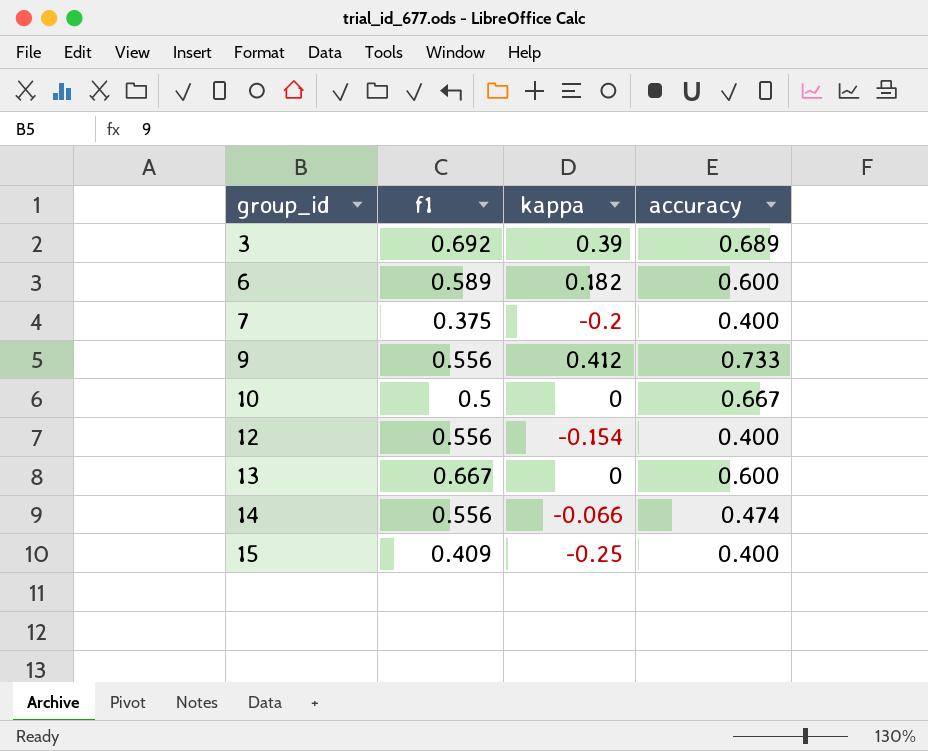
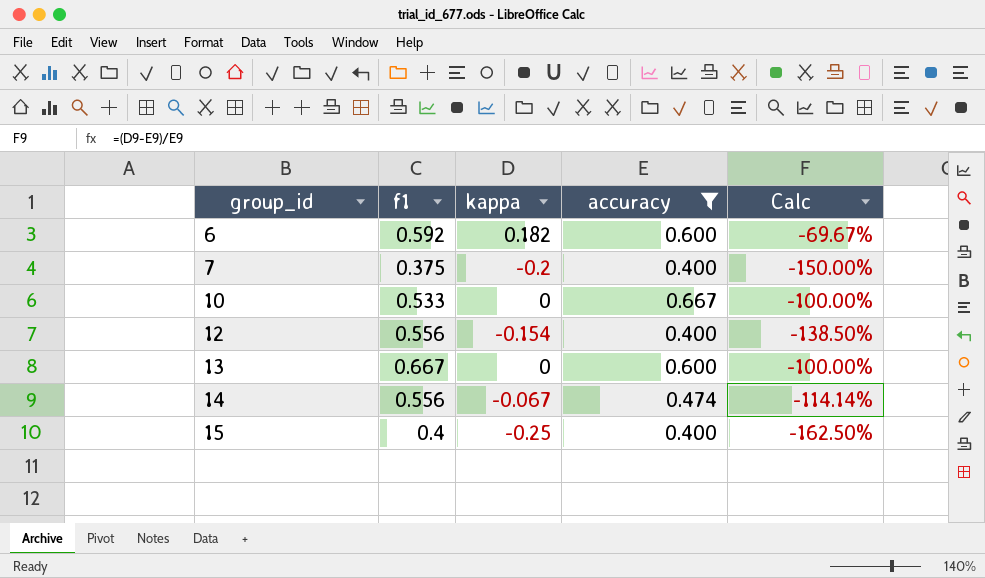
filter: none -> accuracy <= 0.667
column Calc | formula: none -> ([kappa] - [accuracy]) / [accuracy]
6 | f1: 0.589 -> 0.592
10 | f1: 0.5 -> 0.533
14 | kappa: -0.066 -> -0.067
15 | f1: 0.409 -> 0.4

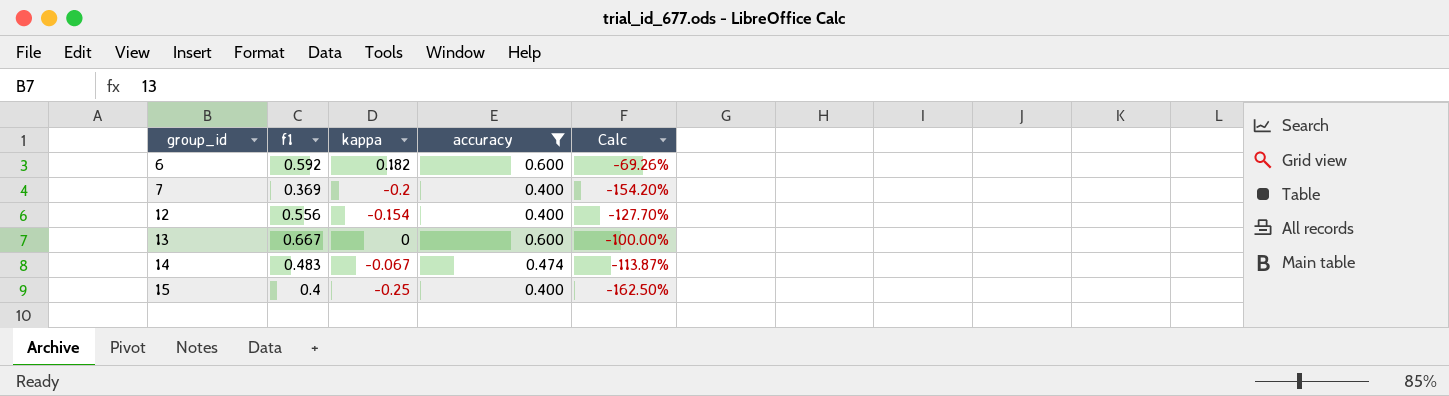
column Calc | formula: ([kappa] - [accuracy]) / [accuracy] -> ([kappa] - [f1]) / [f1]
row 10: 0.533 | 0 | 0.667 | -100.00% -> none
7 | f1: 0.375 -> 0.369
14 | f1: 0.556 -> 0.483

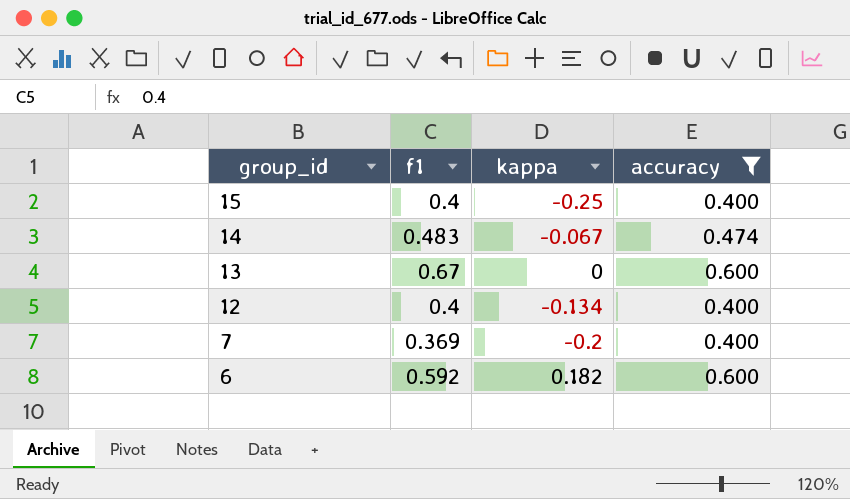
row order: group_id ascending -> group_id descending
column Calc | formula: ([kappa] - [f1]) / [f1] -> none
13 | f1: 0.667 -> 0.67
12 | f1: 0.556 -> 0.4
12 | kappa: -0.154 -> -0.134

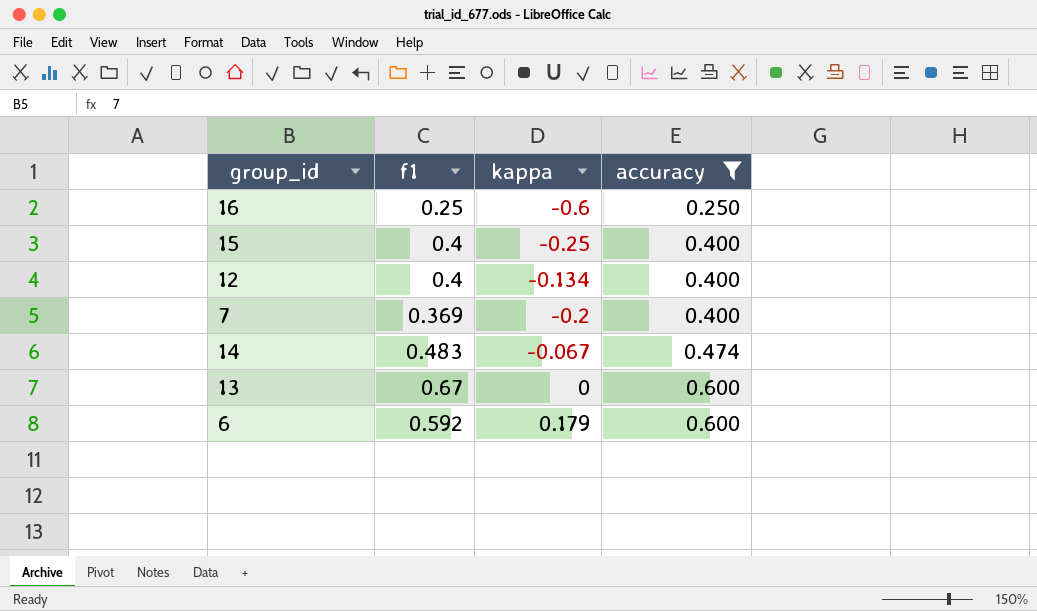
row order: group_id descending -> accuracy ascending
row 16: none -> 0.25 | -0.6 | 0.250
6 | kappa: 0.182 -> 0.179

